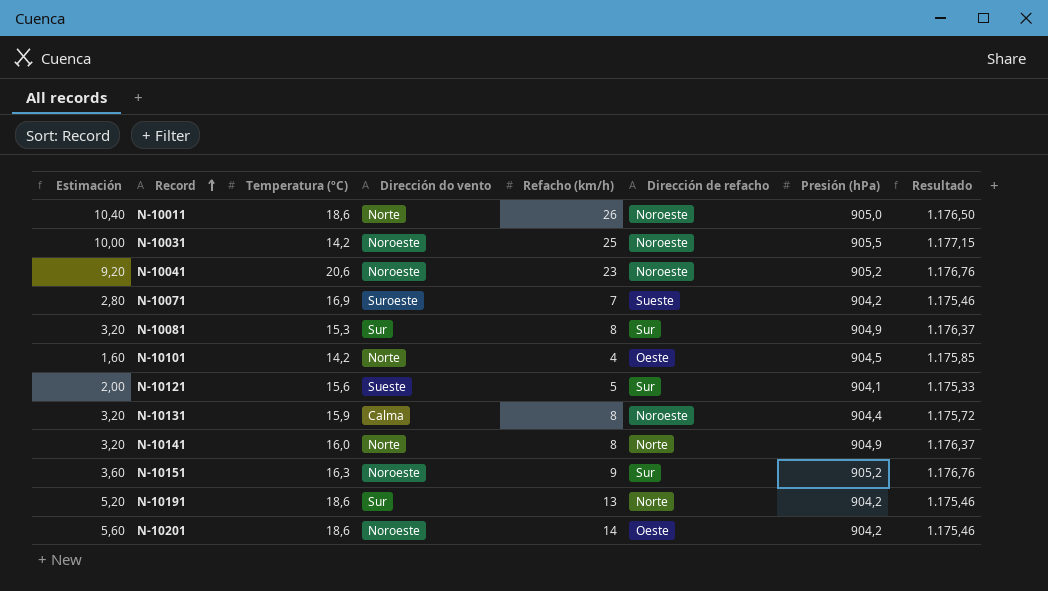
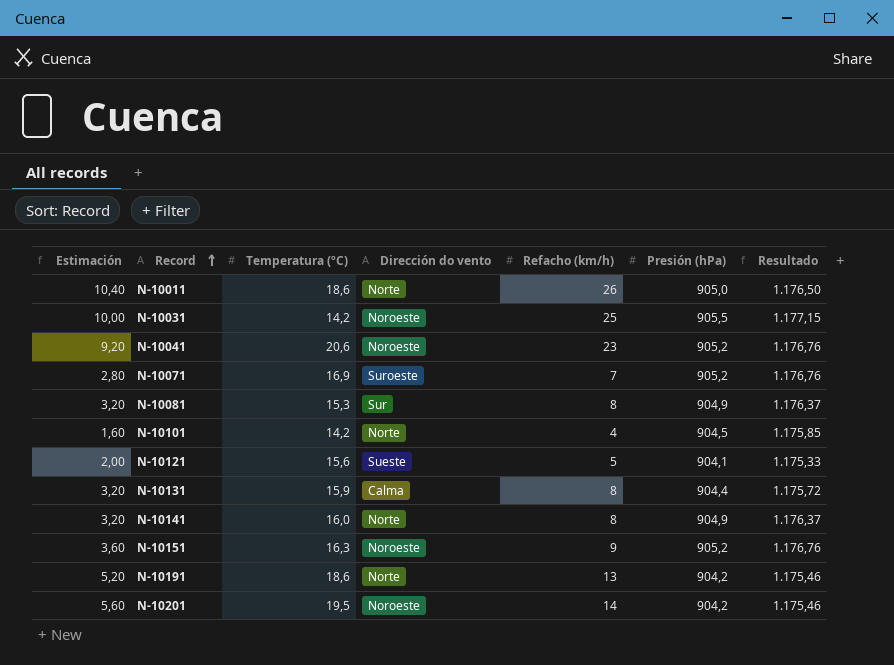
column Dirección de refacho | position: 6 -> none
N-10071 | Presión (hPa): 904,2 -> 905,2
N-10071 | Resultado: 1.175,46 -> 1.176,76
N-10191 | Dirección do vento: Sur -> Norte
N-10201 | Temperatura (ºC): 18,6 -> 19,5

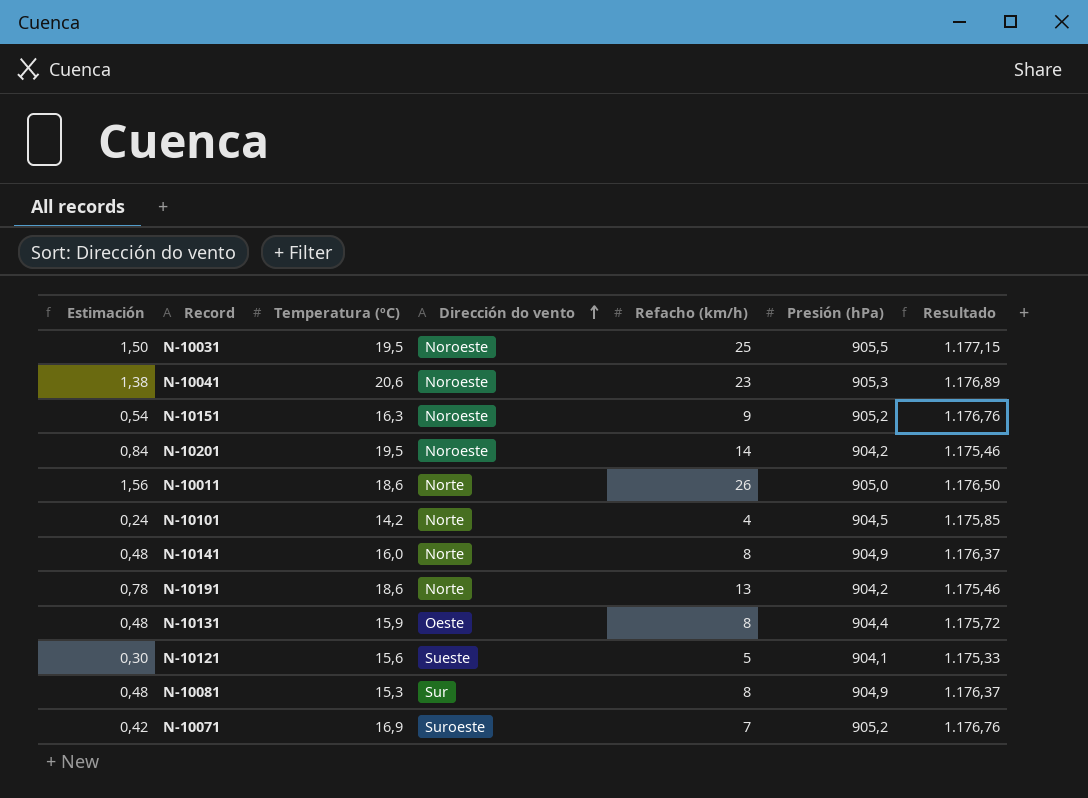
row order: Record ascending -> Dirección do vento ascending
column Estimación | formula: [Refacho (km/h)] * 0,4 -> [Refacho (km/h)] * 0,06
N-10031 | Temperatura (ºC): 14,2 -> 19,5
N-10041 | Presión (hPa): 905,2 -> 905,3
N-10041 | Resultado: 1.176,76 -> 1.176,89
N-10131 | Dirección do vento: Calma -> Oeste

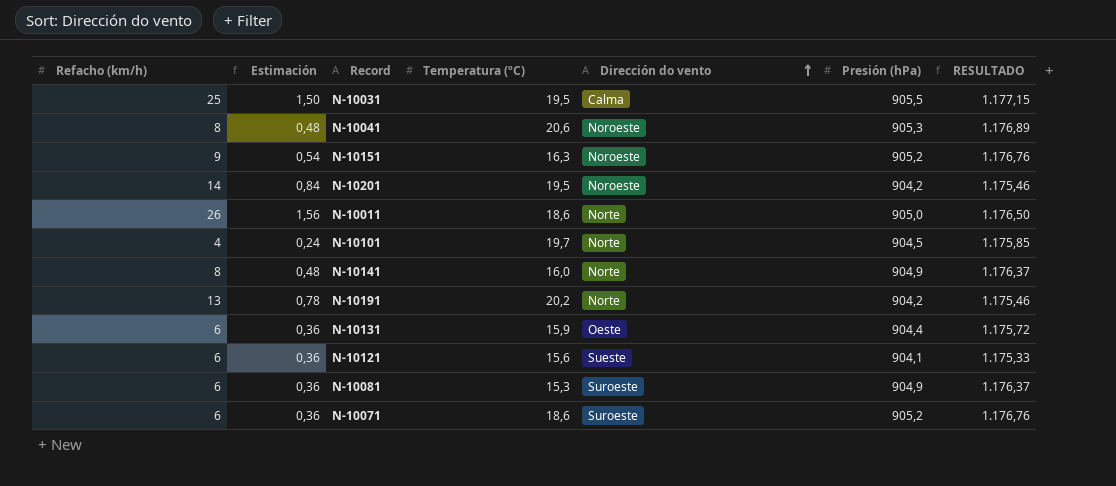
column Refacho (km/h) | position: 5 -> 1
column name: Resultado -> RESULTADO
N-10031 | Dirección do vento: Noroeste -> Calma
N-10041 | Refacho (km/h): 23 -> 8
N-10041 | Estimación: 1,38 -> 0,48
N-10101 | Temperatura (ºC): 14,2 -> 19,7
N-10191 | Temperatura (ºC): 18,6 -> 20,2
N-10131 | Refacho (km/h): 8 -> 6
N-10131 | Estimación: 0,48 -> 0,36
N-10121 | Refacho (km/h): 5 -> 6
N-10121 | Estimación: 0,30 -> 0,36
N-10081 | Refacho (km/h): 8 -> 6
N-10081 | Estimación: 0,48 -> 0,36
N-10081 | Dirección do vento: Sur -> Suroeste
N-10071 | Refacho (km/h): 7 -> 6
N-10071 | Estimación: 0,42 -> 0,36
N-10071 | Temperatura (ºC): 16,9 -> 18,6

